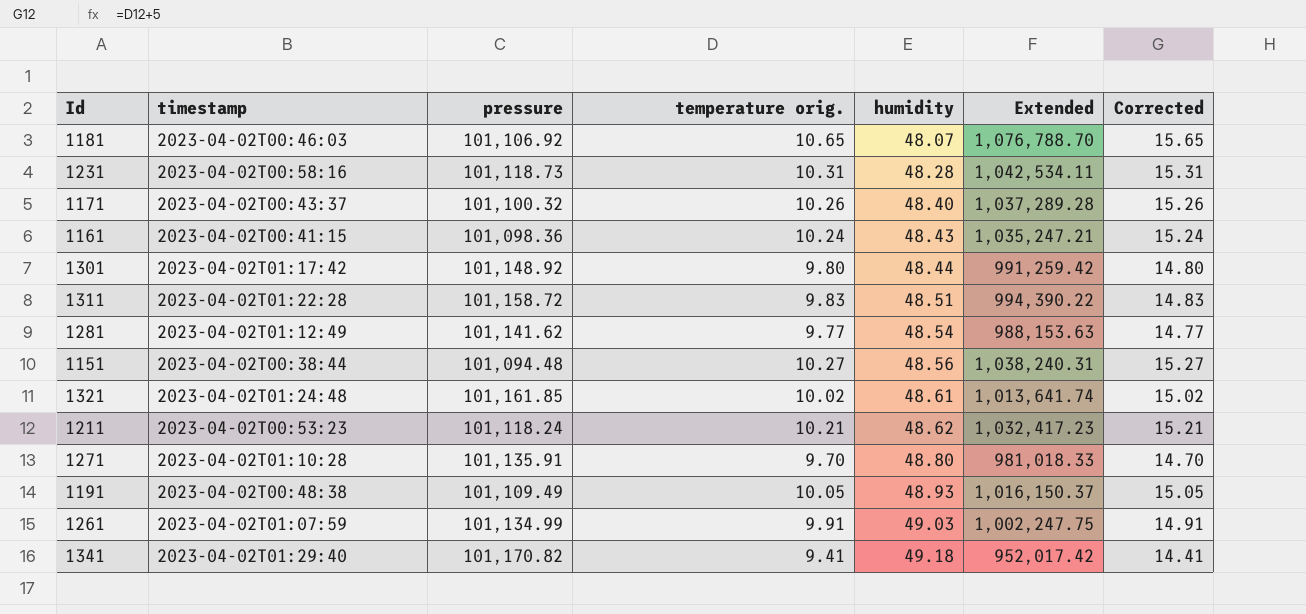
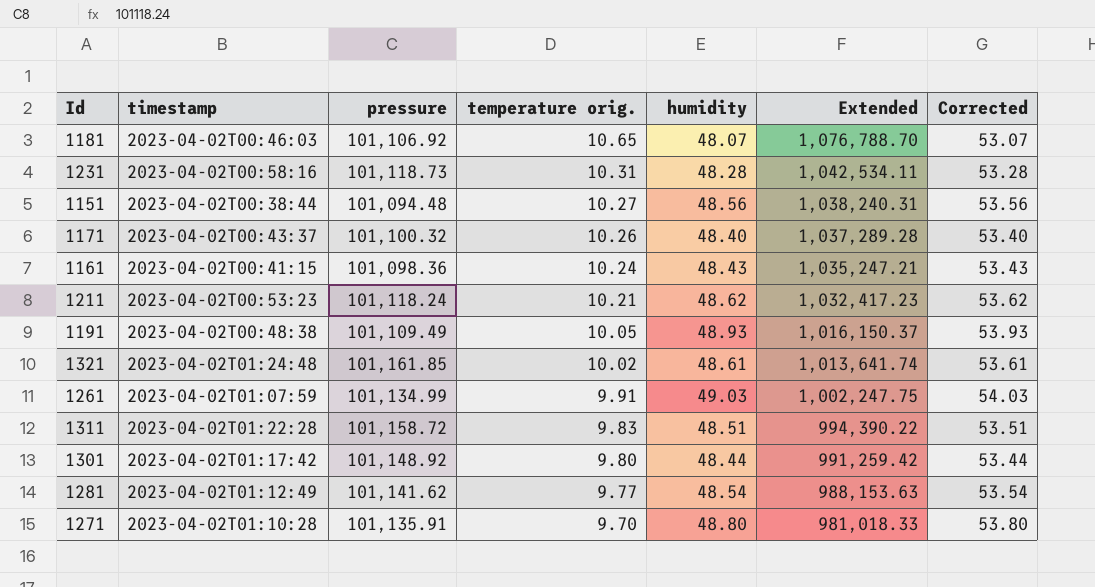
row order: humidity ascending -> temperature orig. descending
column Corrected | formula: [temperature orig.] + 5 -> [humidity] + 5
row 1341: 2023-04-02T01:29:40 | 101,170.82 | 9.41 | 49.18 | 952,017.42 | 14.41 -> none

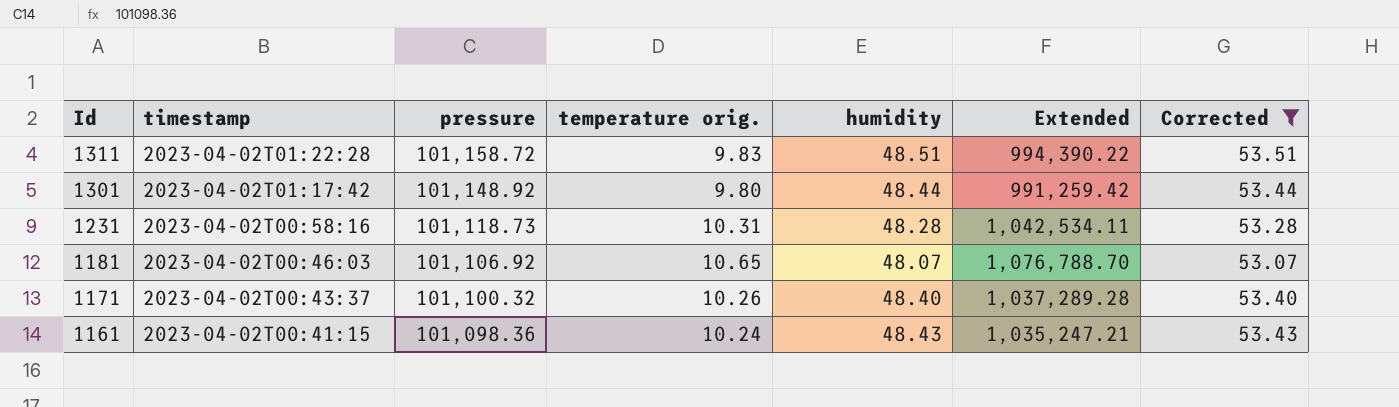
filter: none -> Corrected <= 53.51
row order: temperature orig. descending -> Id descending

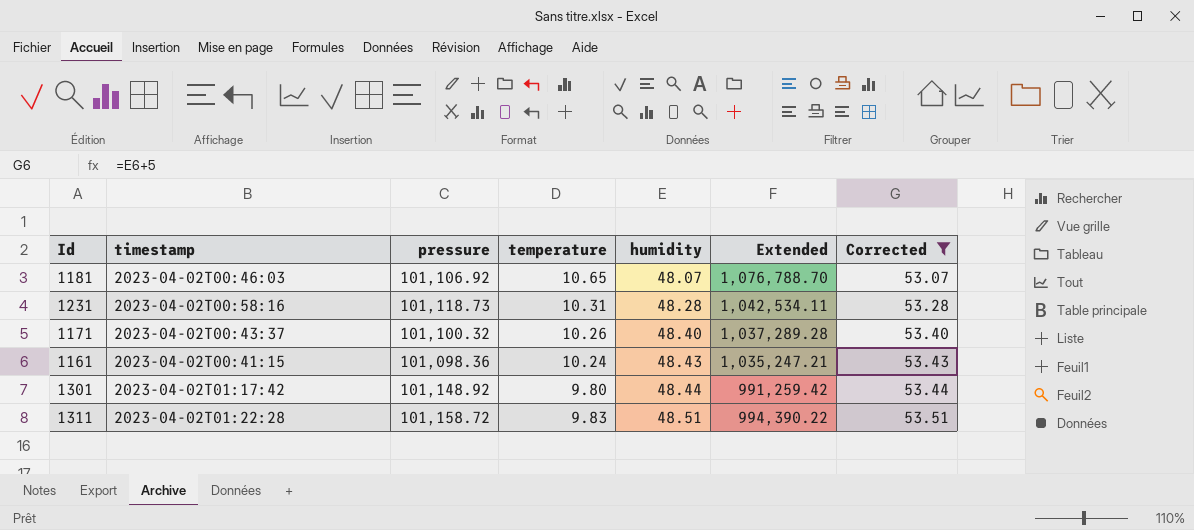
row order: Id descending -> humidity ascending
column name: temperature orig. -> temperature

